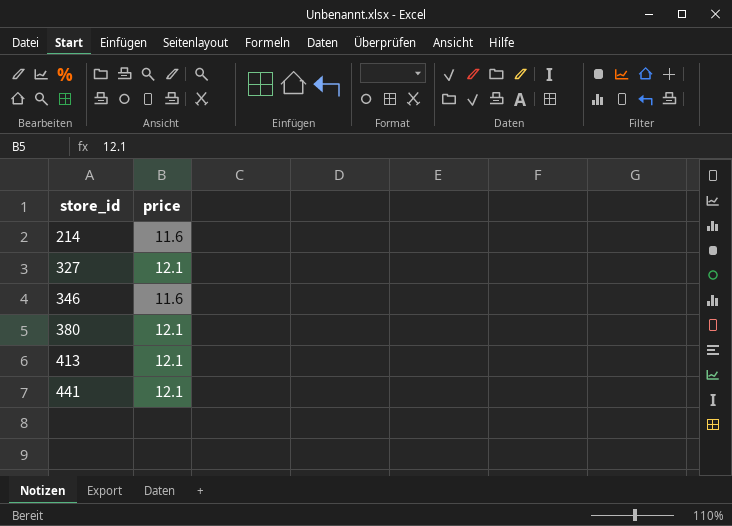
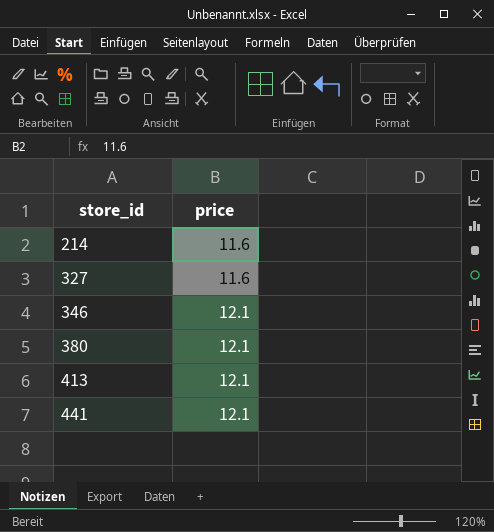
327 | price: 12.1 -> 11.6
346 | price: 11.6 -> 12.1

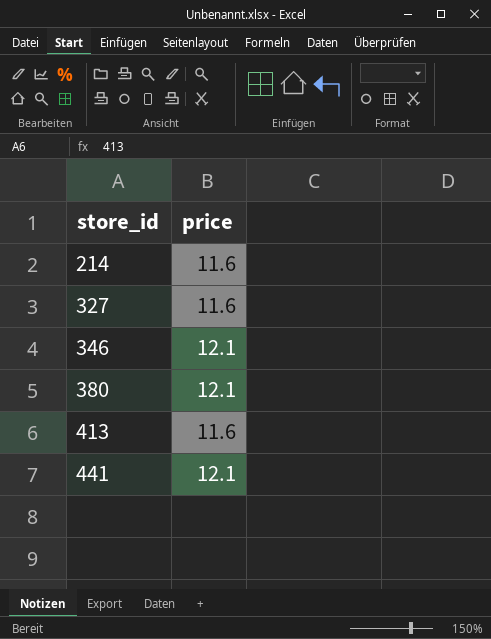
413 | price: 12.1 -> 11.6

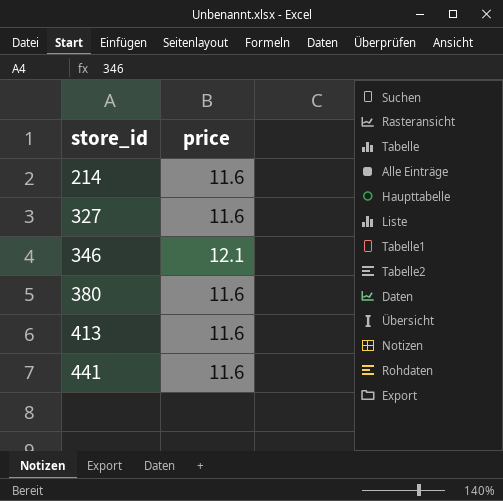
380 | price: 12.1 -> 11.6
441 | price: 12.1 -> 11.6

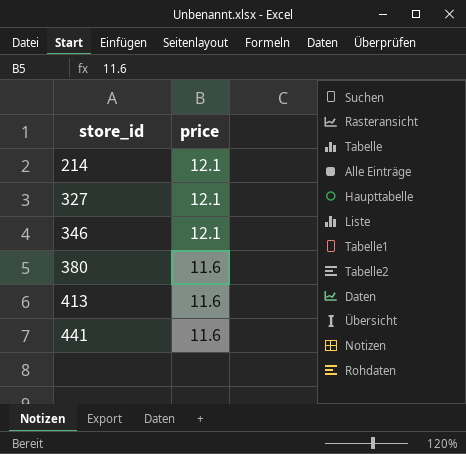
214 | price: 11.6 -> 12.1
327 | price: 11.6 -> 12.1

